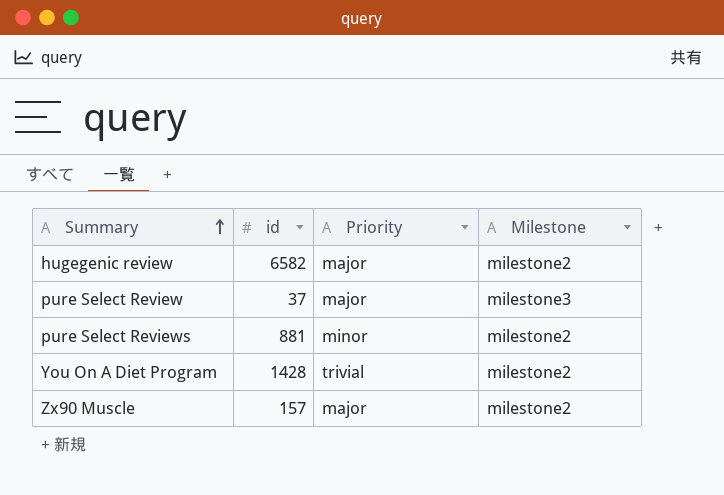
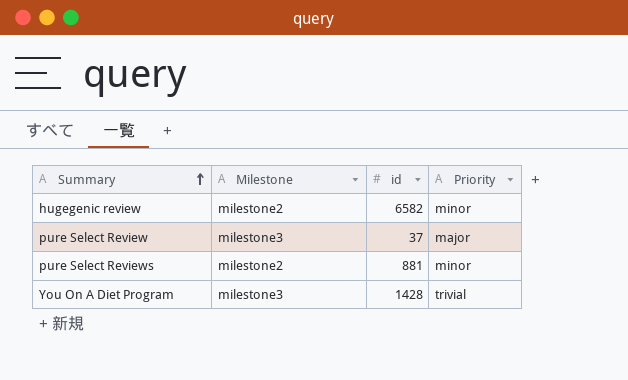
column Milestone | position: 4 -> 2
row Zx90 Muscle: 157 | major | milestone2 -> none
hugegenic review | Priority: major -> minor
You On A Diet Program | Milestone: milestone2 -> milestone3

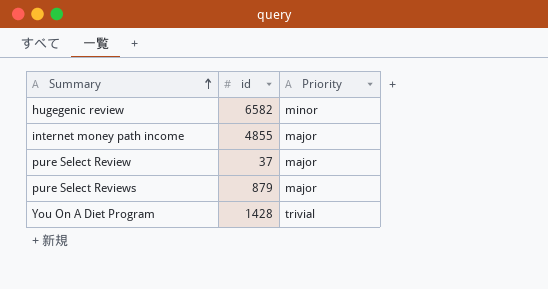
column Milestone | position: 2 -> none
row internet money path income: none -> 4855 | major
pure Select Reviews | id: 881 -> 879
pure Select Reviews | Priority: minor -> major

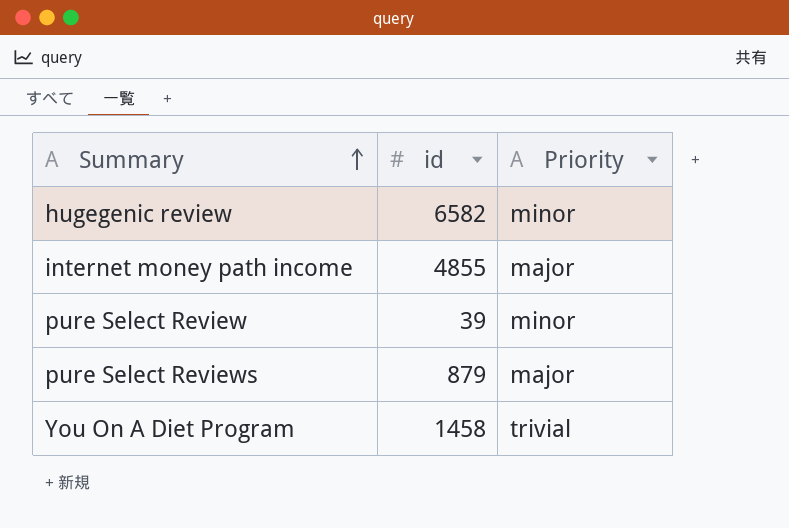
pure Select Review | id: 37 -> 39
pure Select Review | Priority: major -> minor
You On A Diet Program | id: 1428 -> 1458

